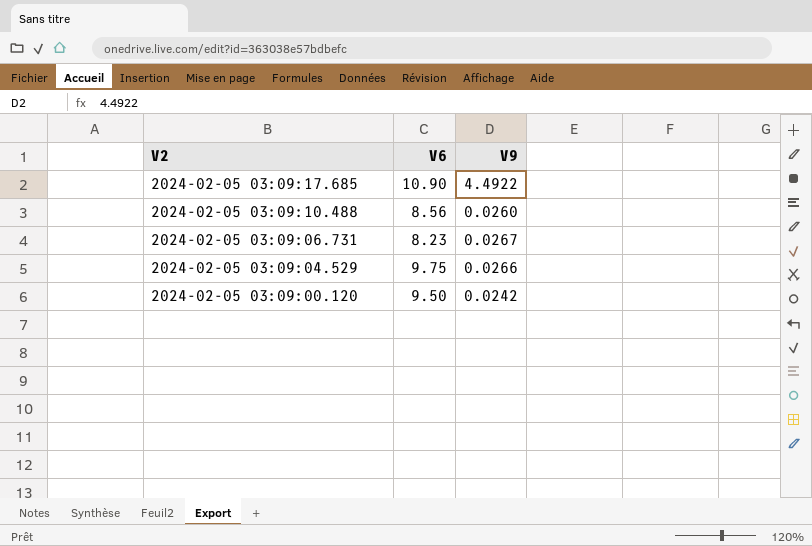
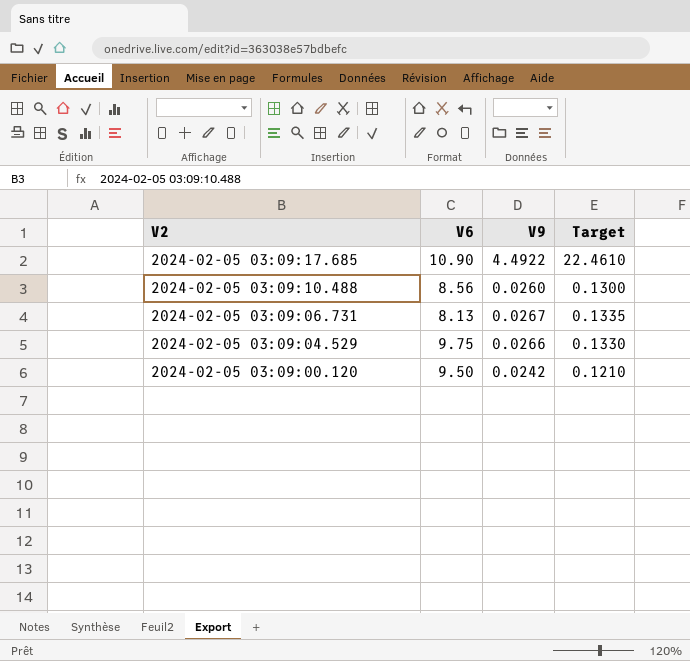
column Target | formula: none -> [V9] * 5
2024-02-05 03:09:06.731 | V6: 8.23 -> 8.13

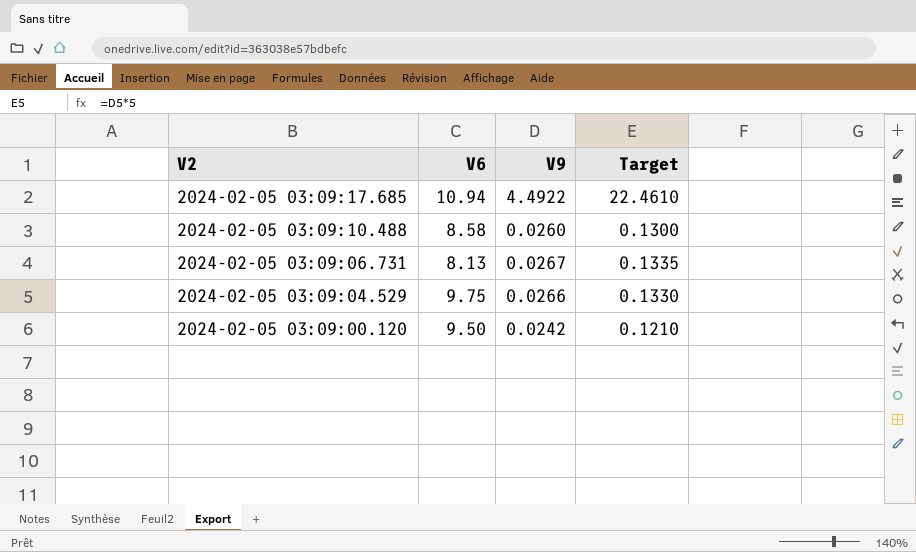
2024-02-05 03:09:17.685 | V6: 10.90 -> 10.94
2024-02-05 03:09:10.488 | V6: 8.56 -> 8.58

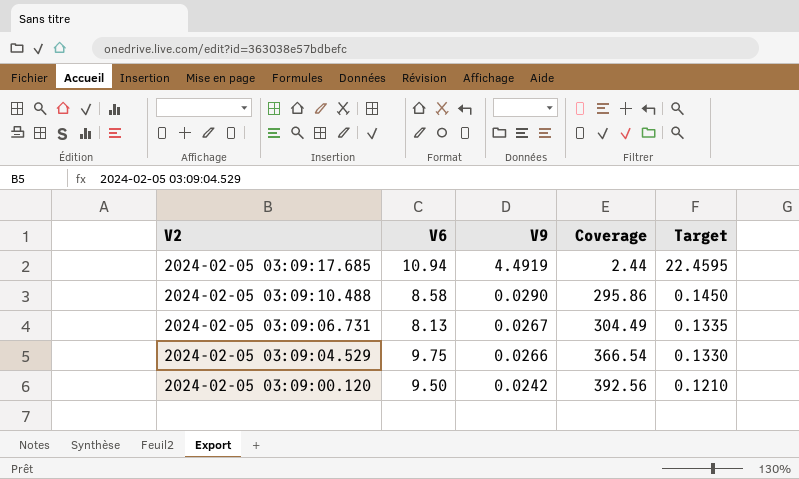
column Coverage | formula: none -> [V6] / [V9]
2024-02-05 03:09:17.685 | V9: 4.4922 -> 4.4919
2024-02-05 03:09:17.685 | Target: 22.4610 -> 22.4595
2024-02-05 03:09:10.488 | V9: 0.0260 -> 0.0290
2024-02-05 03:09:10.488 | Target: 0.1300 -> 0.1450

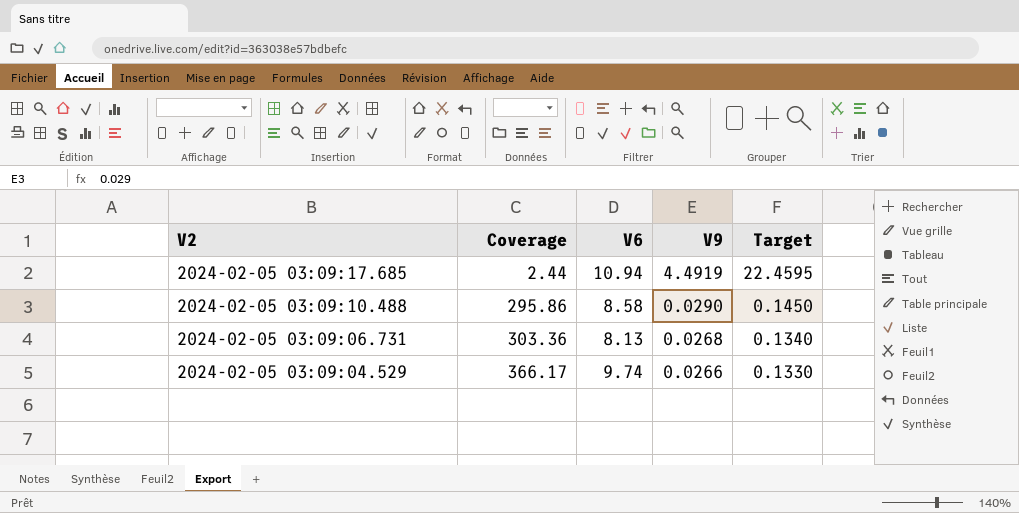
column Coverage | position: 4 -> 2
row 2024-02-05 03:09:00.120: 9.50 | 0.0242 | 392.56 | 0.1210 -> none
2024-02-05 03:09:06.731 | Coverage: 304.49 -> 303.36
2024-02-05 03:09:06.731 | V9: 0.0267 -> 0.0268
2024-02-05 03:09:06.731 | Target: 0.1335 -> 0.1340
2024-02-05 03:09:04.529 | Coverage: 366.54 -> 366.17
2024-02-05 03:09:04.529 | V6: 9.75 -> 9.74

